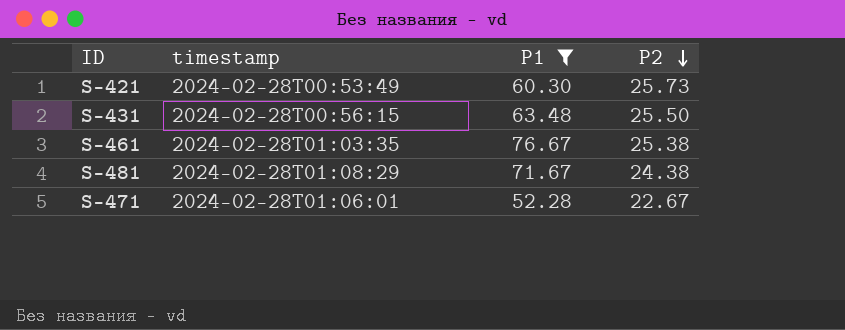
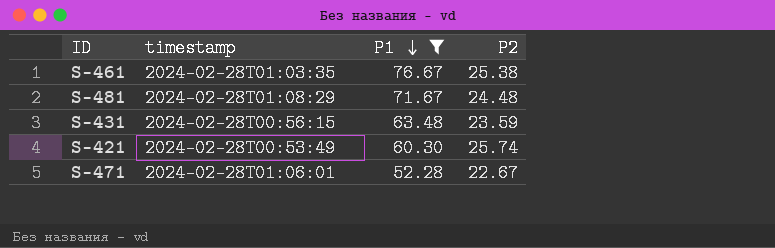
row order: P2 descending -> P1 descending
S-481 | P2: 24.38 -> 24.48
S-431 | P2: 25.50 -> 23.59
S-421 | P2: 25.73 -> 25.74

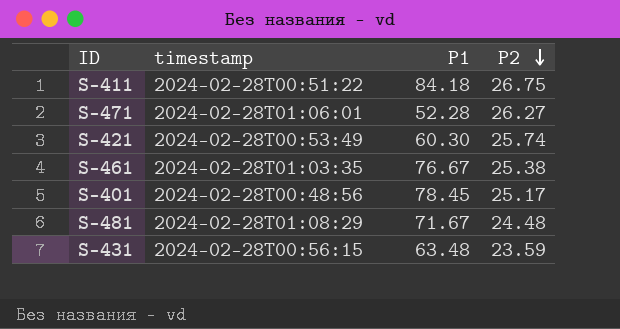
filter: P1 <= 76.67 -> none
row order: P1 descending -> P2 descending
S-471 | P2: 22.67 -> 26.27

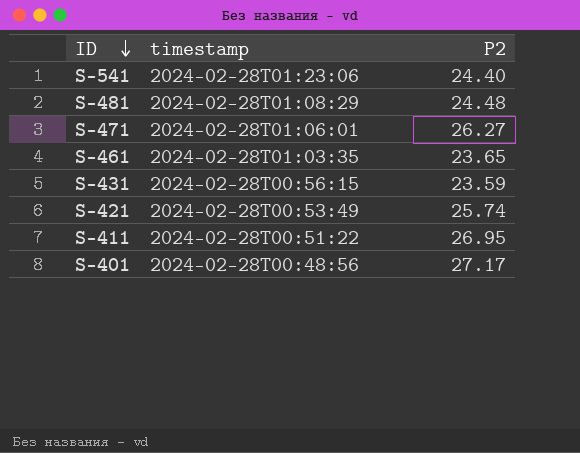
row order: P2 descending -> ID descending
column P1 | position: 3 -> none
row S-541: none -> 2024-02-28T01:23:06 | 24.40
S-461 | P2: 25.38 -> 23.65
S-411 | P2: 26.75 -> 26.95
S-401 | P2: 25.17 -> 27.17

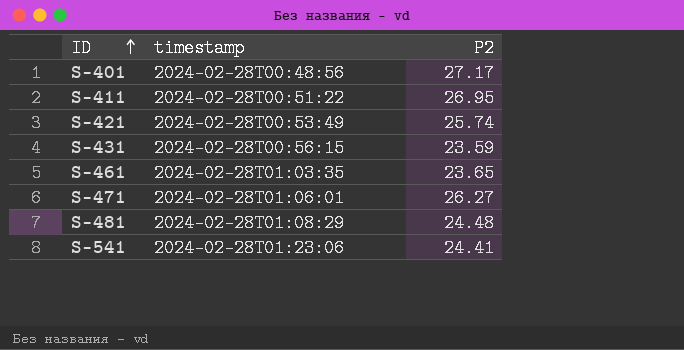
row order: ID descending -> ID ascending
S-541 | P2: 24.40 -> 24.41

